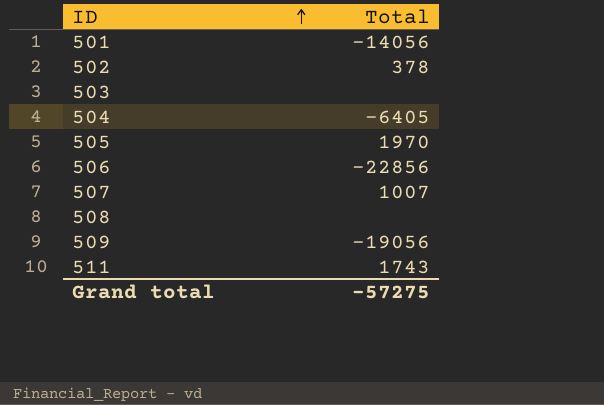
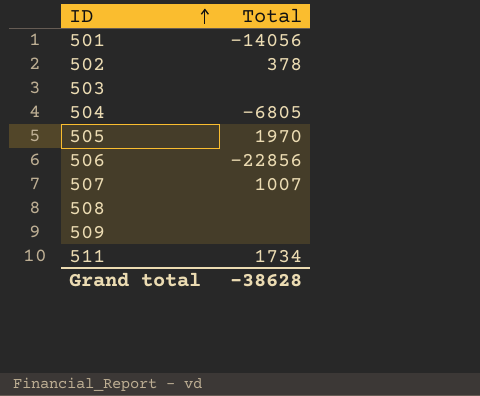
504 | Total: -6405 -> -6805
509 | Total: -19056 -> none
511 | Total: 1743 -> 1734
Grand total | Total: -57275 -> -38628

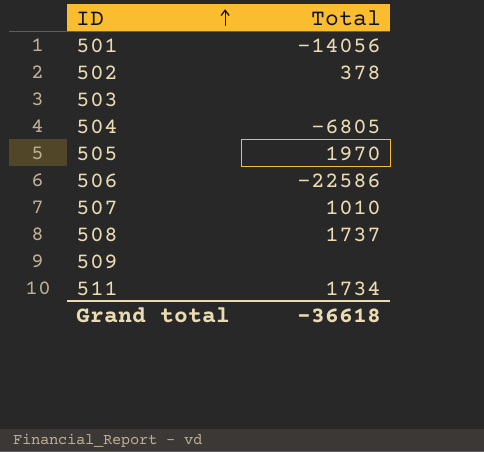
506 | Total: -22856 -> -22586
507 | Total: 1007 -> 1010
508 | Total: none -> 1737
Grand total | Total: -38628 -> -36618

